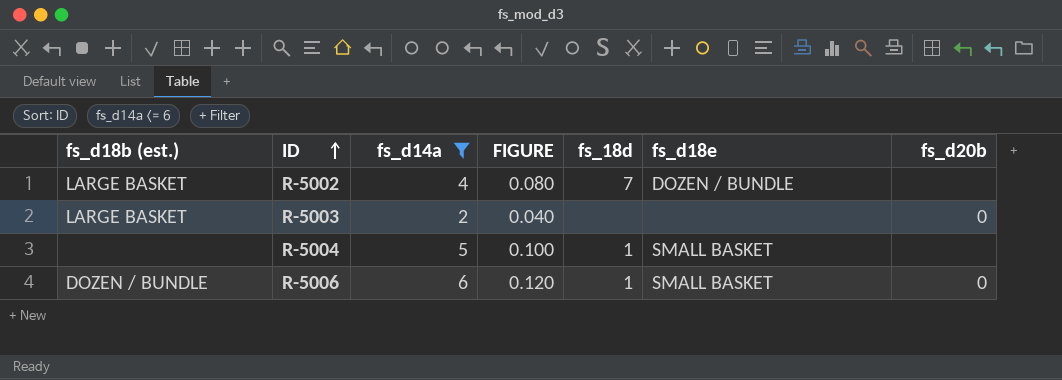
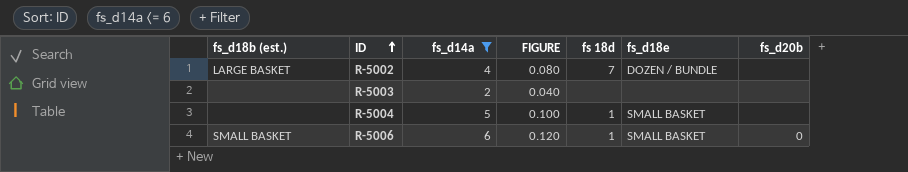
column name: fs_18d -> fs 18d
R-5003 | fs_d18b (est.): LARGE BASKET -> none
R-5003 | fs_d20b: 0 -> none
R-5006 | fs_d18b (est.): DOZEN / BUNDLE -> SMALL BASKET

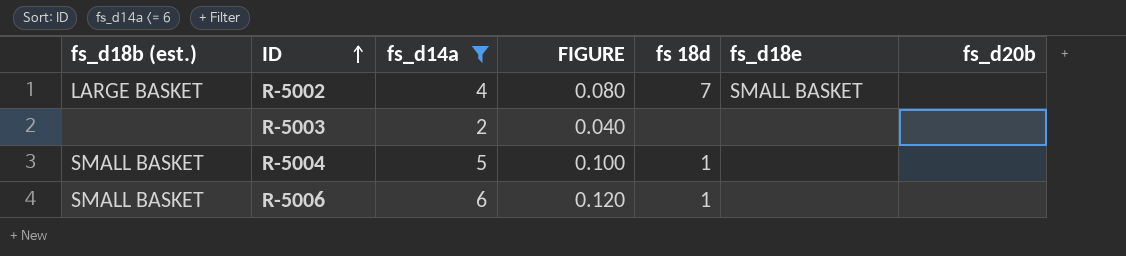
R-5002 | fs_d18e: DOZEN / BUNDLE -> SMALL BASKET
R-5004 | fs_d18b (est.): none -> SMALL BASKET
R-5004 | fs_d18e: SMALL BASKET -> none
R-5006 | fs_d18e: SMALL BASKET -> none
R-5006 | fs_d20b: 0 -> none

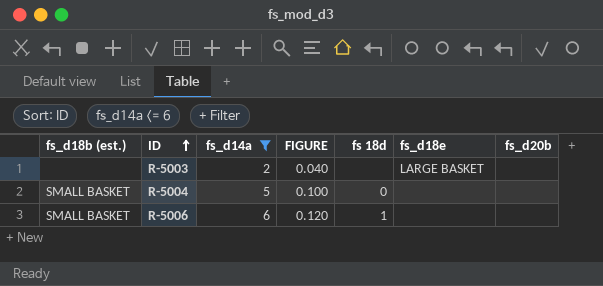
row R-5002: LARGE BASKET | 4 | 0.080 | 7 | SMALL BASKET | none -> none
R-5003 | fs_d18e: none -> LARGE BASKET
R-5004 | fs 18d: 1 -> 0

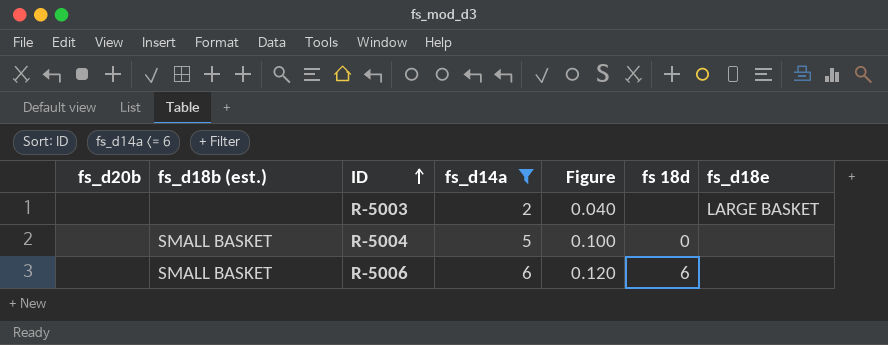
column fs_d20b | position: 7 -> 1
column name: FIGURE -> Figure
R-5006 | fs 18d: 1 -> 6

